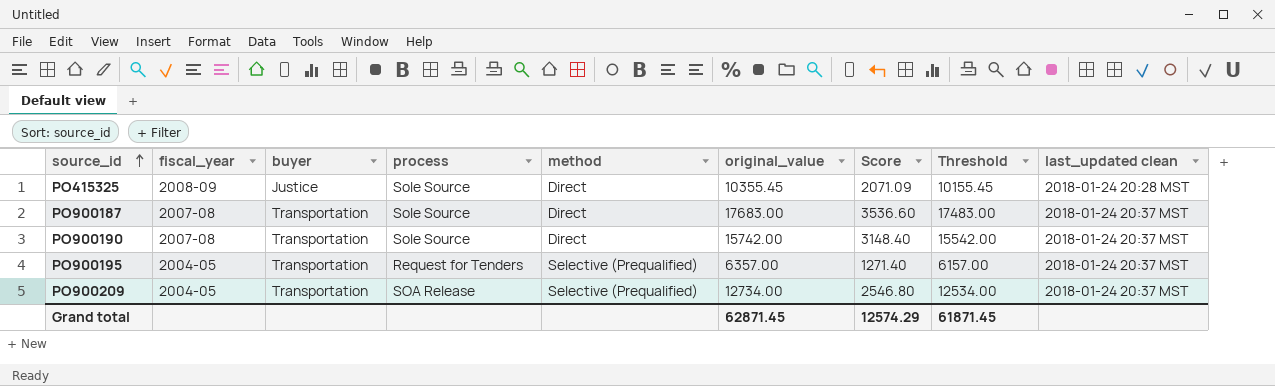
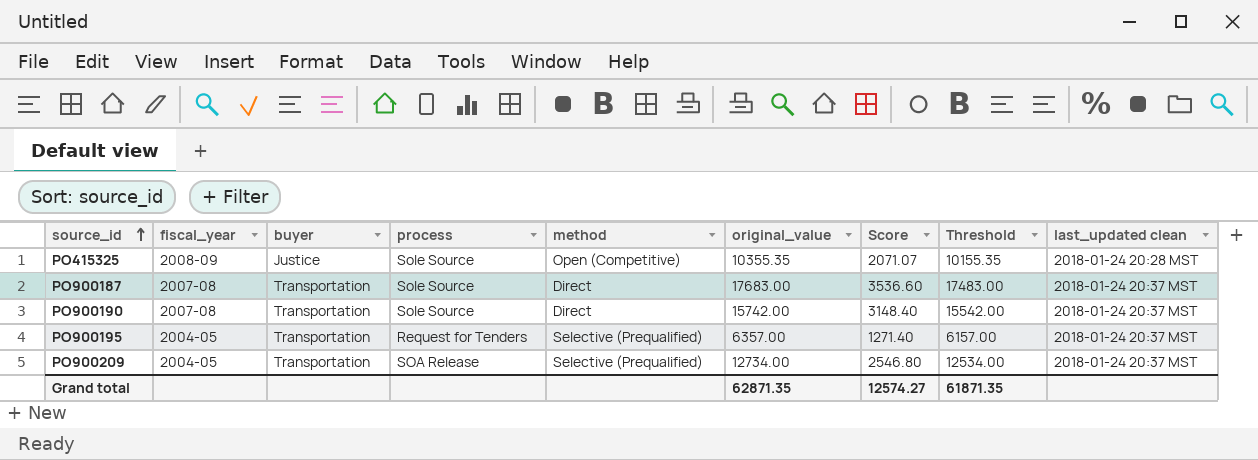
PO415325 | method: Direct -> Open (Competitive)
PO415325 | original_value: 10355.45 -> 10355.35
PO415325 | Score: 2071.09 -> 2071.07
PO415325 | Threshold: 10155.45 -> 10155.35
Grand total | original_value: 62871.45 -> 62871.35
Grand total | Score: 12574.29 -> 12574.27
Grand total | Threshold: 61871.45 -> 61871.35

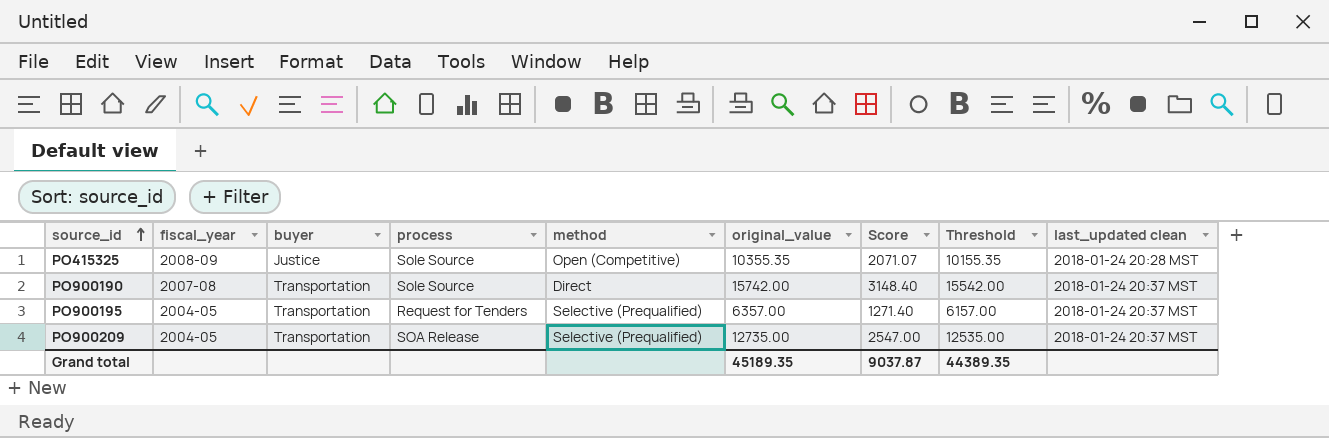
row PO900187: 2007-08 | Transportation | Sole Source | Direct | 17683.00 | 3536.60 | 17483.00 | 2018-01-24 20:37 MST -> none
PO900209 | original_value: 12734.00 -> 12735.00
PO900209 | Score: 2546.80 -> 2547.00
PO900209 | Threshold: 12534.00 -> 12535.00
Grand total | original_value: 62871.35 -> 45189.35
Grand total | Score: 12574.27 -> 9037.87
Grand total | Threshold: 61871.35 -> 44389.35

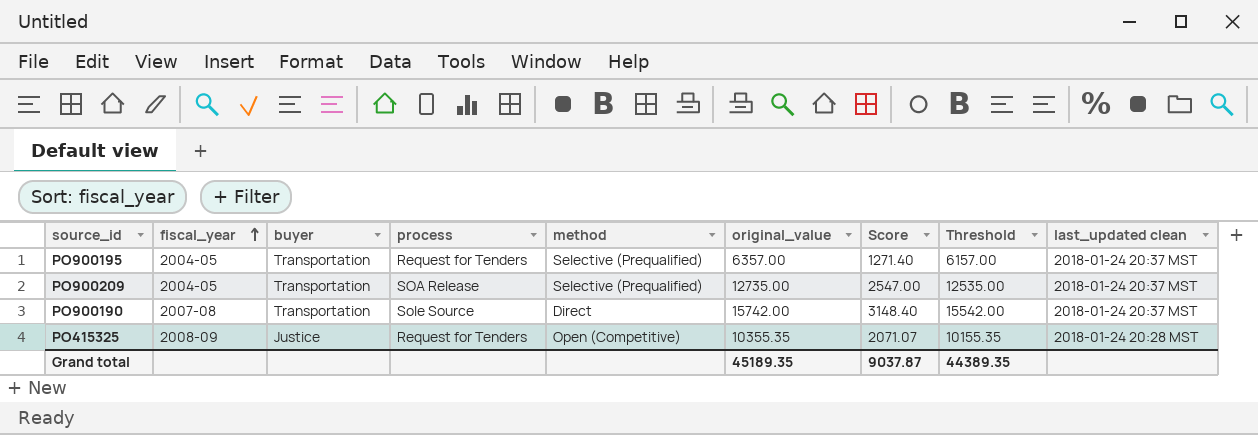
row order: source_id ascending -> fiscal_year ascending
PO415325 | process: Sole Source -> Request for Tenders

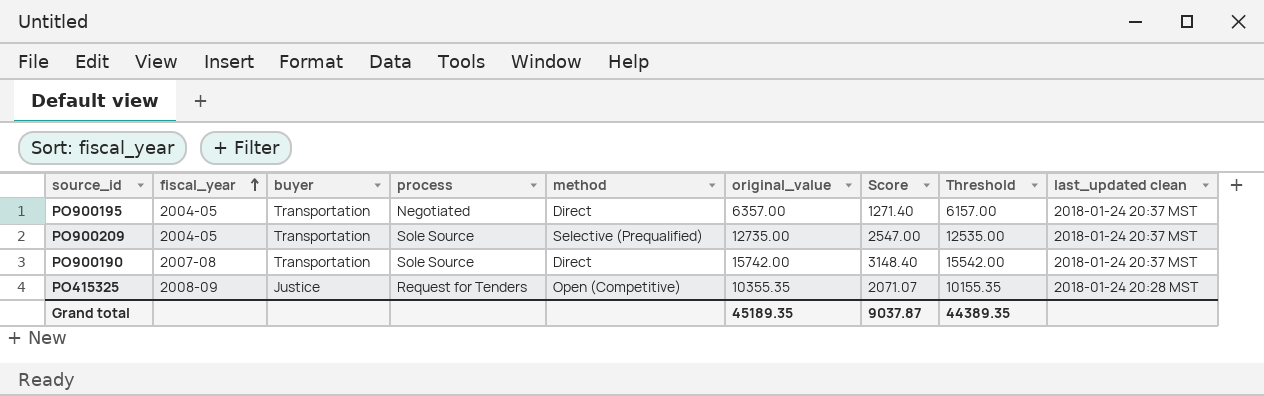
PO900195 | process: Request for Tenders -> Negotiated
PO900195 | method: Selective (Prequalified) -> Direct
PO900209 | process: SOA Release -> Sole Source

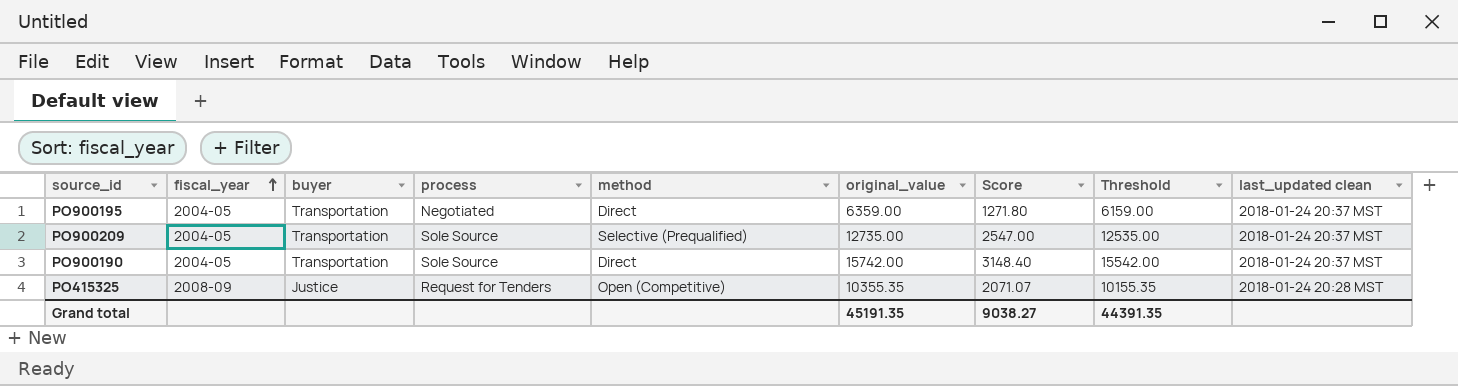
PO900195 | original_value: 6357.00 -> 6359.00
PO900195 | Score: 1271.40 -> 1271.80
PO900195 | Threshold: 6157.00 -> 6159.00
PO900190 | fiscal_year: 2007-08 -> 2004-05
Grand total | original_value: 45189.35 -> 45191.35
Grand total | Score: 9037.87 -> 9038.27
Grand total | Threshold: 44389.35 -> 44391.35

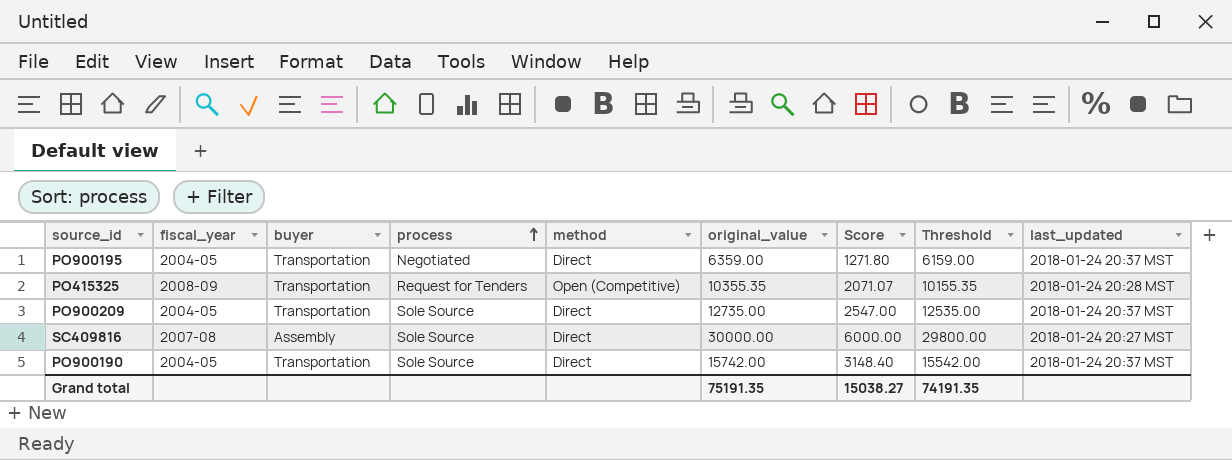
row order: fiscal_year ascending -> process ascending
column name: last_updated clean -> last_updated
PO415325 | buyer: Justice -> Transportation
PO900209 | method: Selective (Prequalified) -> Direct
row SC409816: none -> 2007-08 | Assembly | Sole Source | Direct | 30000.00 | 6000.00 | 29800.00 | 2018-01-24 20:27 MST
Grand total | original_value: 45191.35 -> 75191.35
Grand total | Score: 9038.27 -> 15038.27
Grand total | Threshold: 44391.35 -> 74191.35

